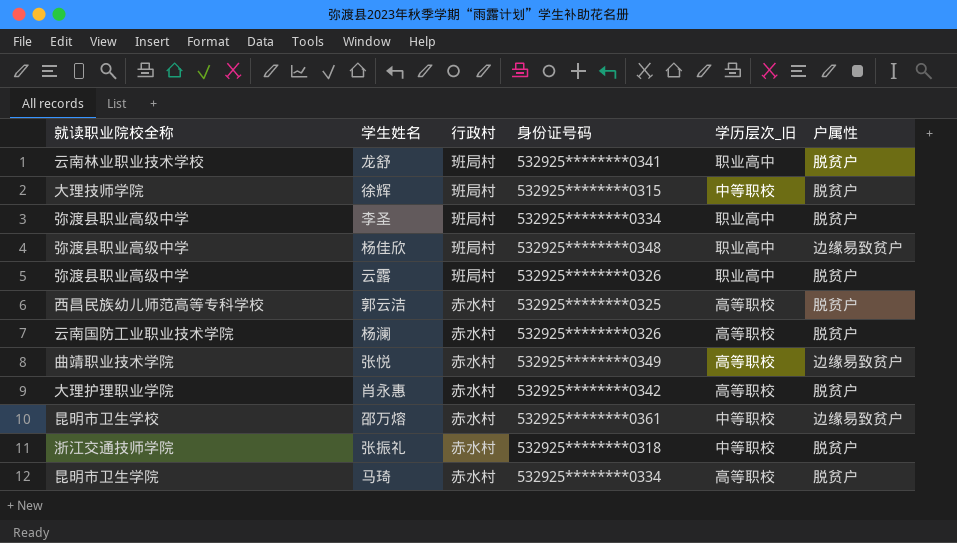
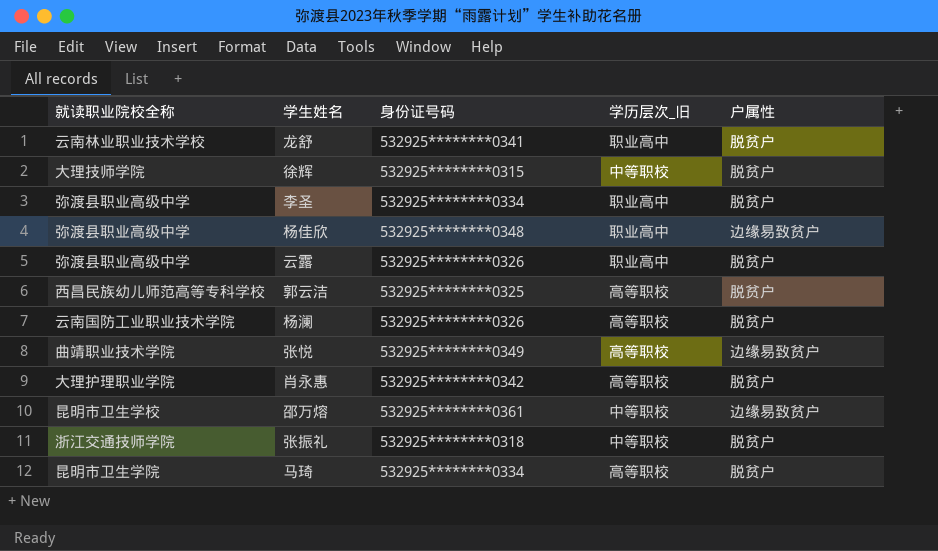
column 行政村 | position: 3 -> none

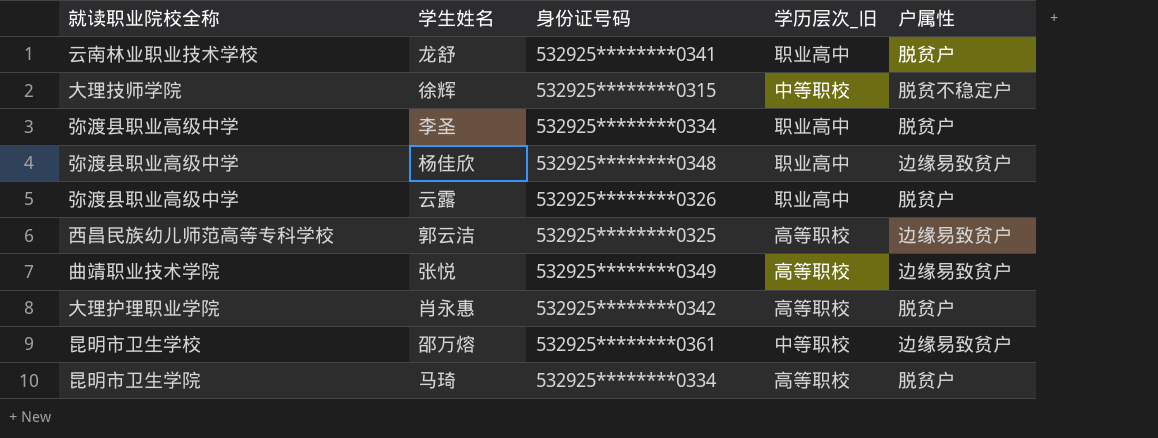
row 杨澜: 云南国防工业职业技术学院 | 532925********0326 | 高等职校 | 脱贫户 -> none
row 张振礼: 浙江交通技师学院 | 532925********0318 | 中等职校 | 脱贫户 -> none
徐辉 | 户属性: 脱贫户 -> 脱贫不稳定户
郭云洁 | 户属性: 脱贫户 -> 边缘易致贫户

